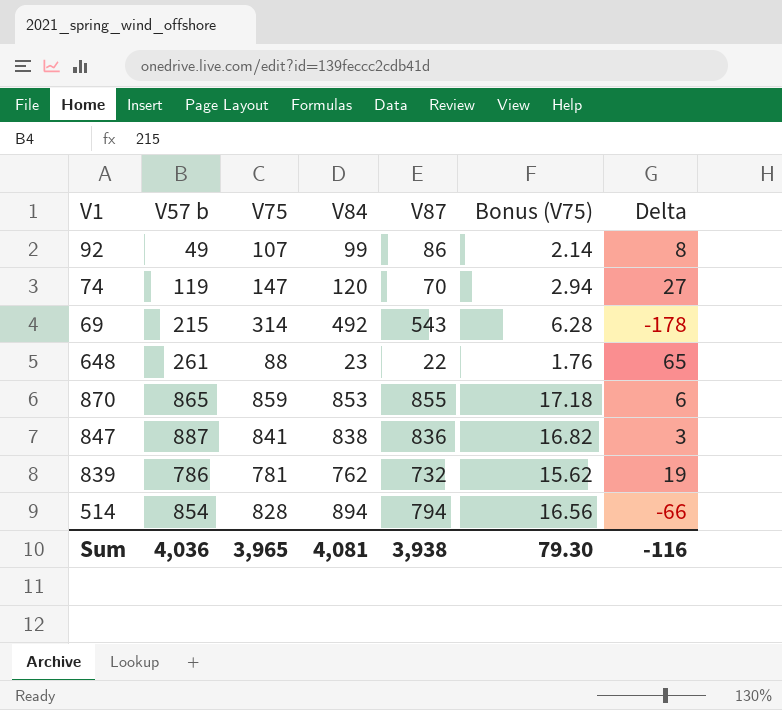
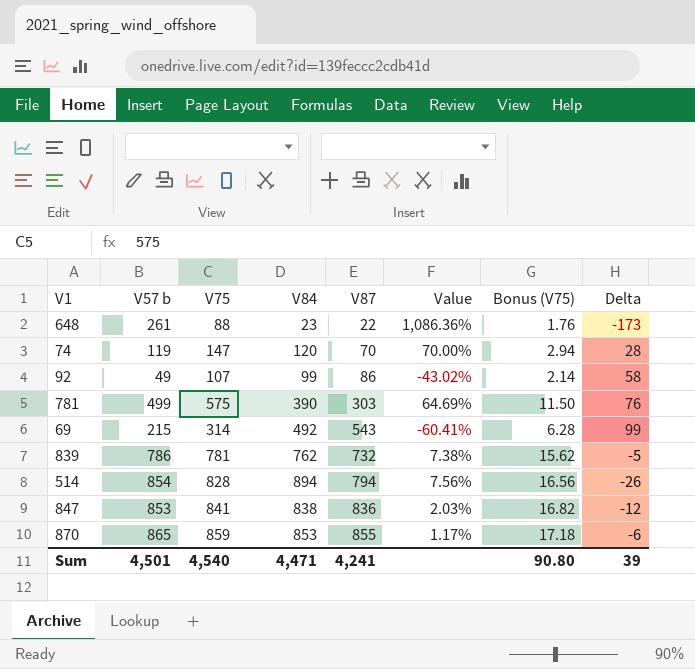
row order: none -> V87 ascending
column Value | formula: none -> ([V57 b] - [V87]) / [V87]
column Delta | formula: [V75] - [V84] -> [V75] - [V57 b]
row 781: none -> 499 | 575 | 390 | 303 | 64.69% | 11.50 | 76
847 | V57 b: 887 -> 853
Sum | V57 b: 4,036 -> 4,501
Sum | V75: 3,965 -> 4,540
Sum | V84: 4,081 -> 4,471
Sum | V87: 3,938 -> 4,241
Sum | Bonus (V75): 79.30 -> 90.80
Sum | Delta: -116 -> 39

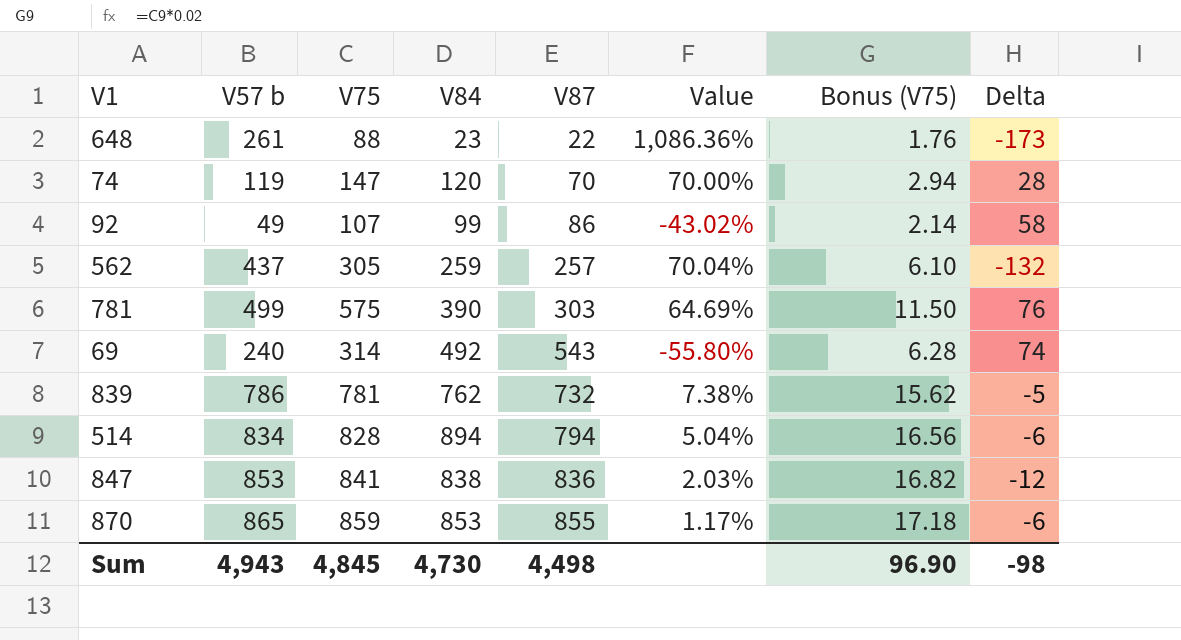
row 562: none -> 437 | 305 | 259 | 257 | 70.04% | 6.10 | -132
69 | V57 b: 215 -> 240
69 | Value: -60.41% -> -55.80%
69 | Delta: 99 -> 74
514 | V57 b: 854 -> 834
514 | Value: 7.56% -> 5.04%
514 | Delta: -26 -> -6
Sum | V57 b: 4,501 -> 4,943
Sum | V75: 4,540 -> 4,845
Sum | V84: 4,471 -> 4,730
Sum | V87: 4,241 -> 4,498
Sum | Bonus (V75): 90.80 -> 96.90
Sum | Delta: 39 -> -98

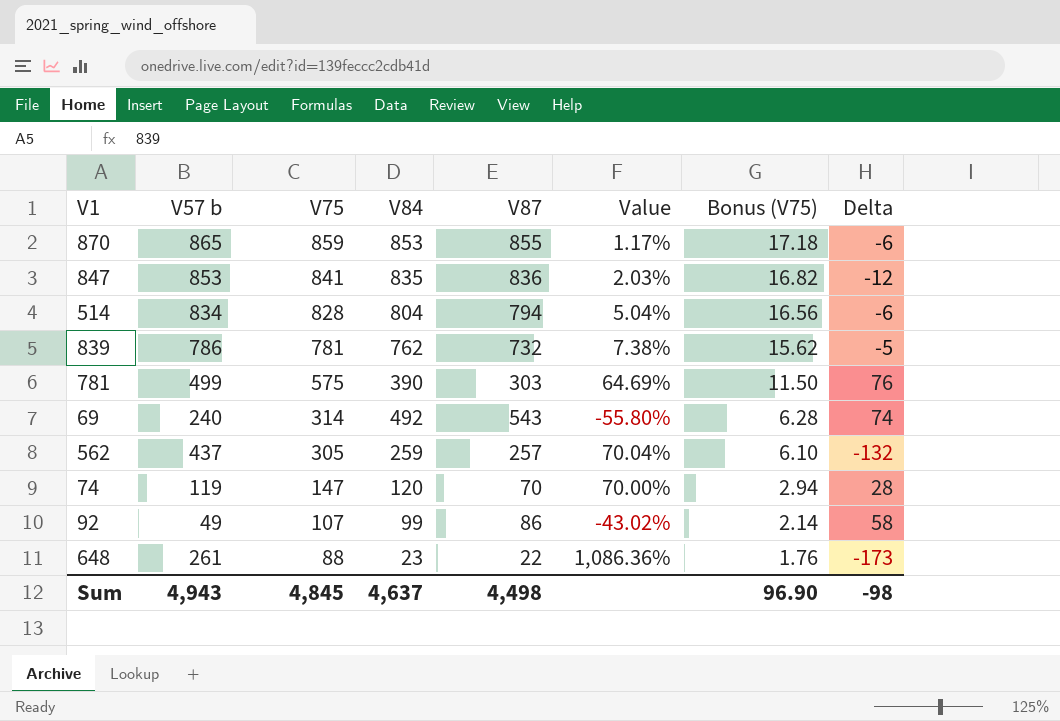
row order: V87 ascending -> V75 descending
847 | V84: 838 -> 835
514 | V84: 894 -> 804
Sum | V84: 4,730 -> 4,637

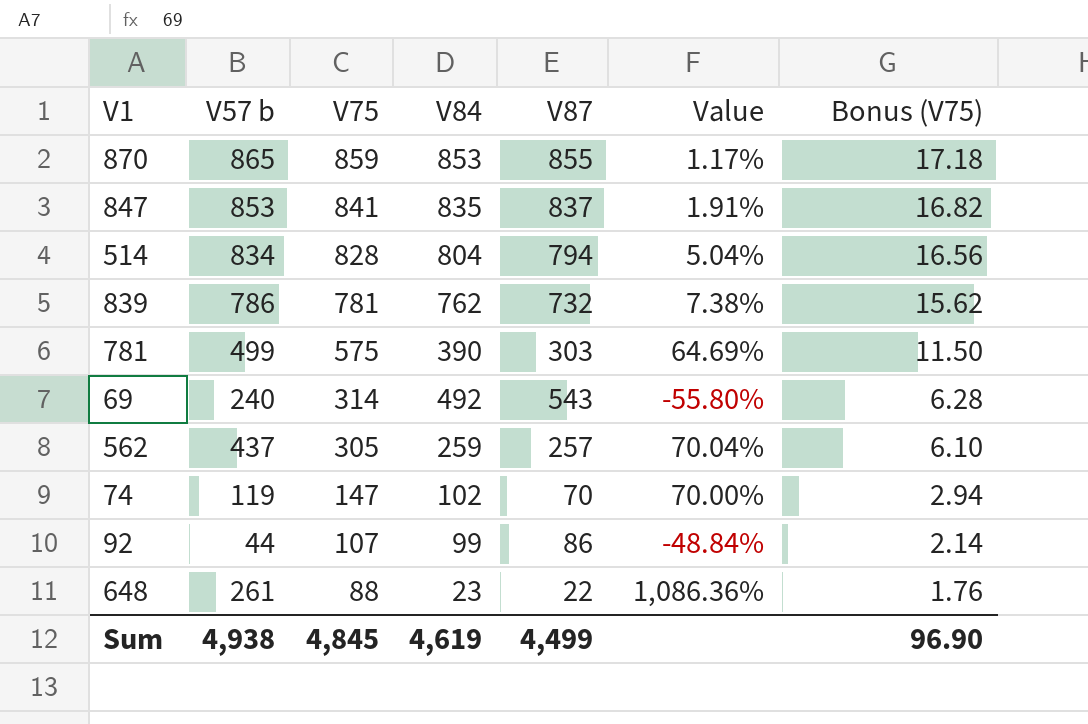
column Delta | formula: [V75] - [V57 b] -> none
847 | V87: 836 -> 837
847 | Value: 2.03% -> 1.91%
74 | V84: 120 -> 102
92 | V57 b: 49 -> 44
92 | Value: -43.02% -> -48.84%
Sum | V57 b: 4,943 -> 4,938
Sum | V84: 4,637 -> 4,619
Sum | V87: 4,498 -> 4,499

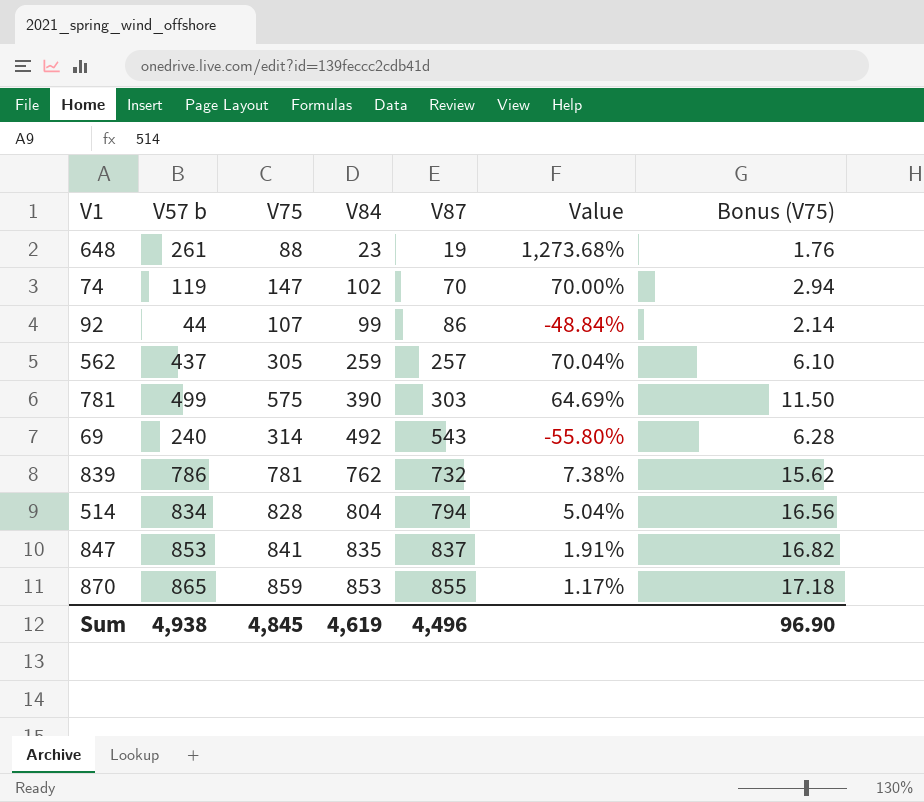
row order: V75 descending -> V87 ascending
648 | V87: 22 -> 19
648 | Value: 1,086.36% -> 1,273.68%
Sum | V87: 4,499 -> 4,496

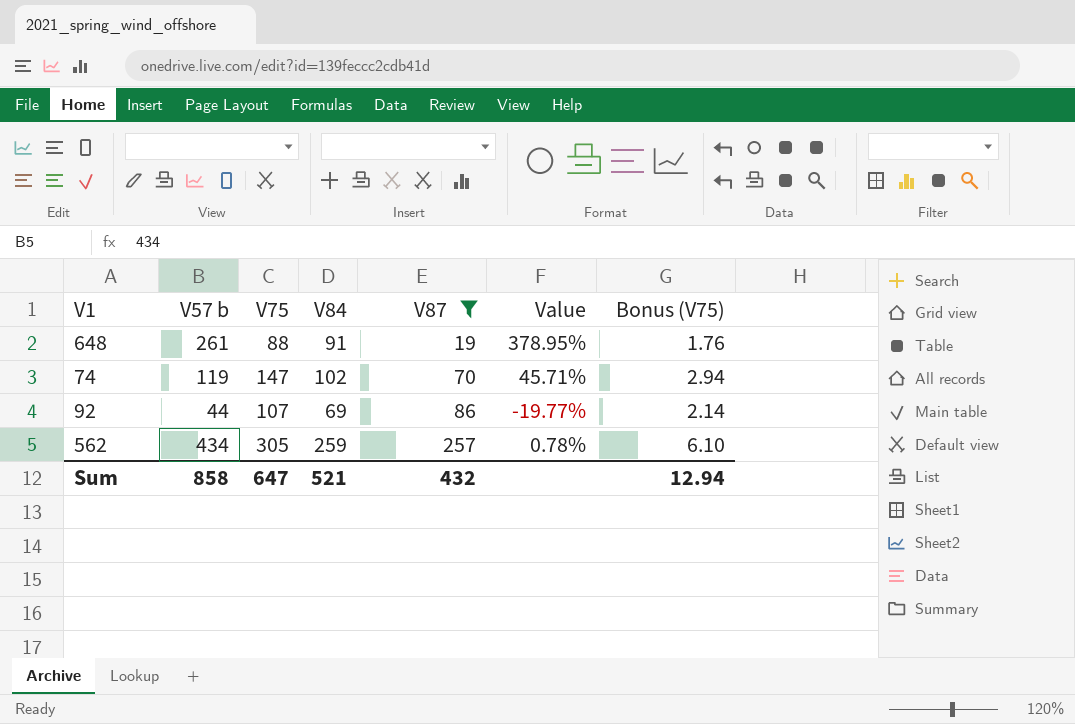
filter: none -> V87 <= 257
column Value | formula: ([V57 b] - [V87]) / [V87] -> ([V84] - [V87]) / [V87]
648 | V84: 23 -> 91
92 | V84: 99 -> 69
562 | V57 b: 437 -> 434
Sum | V57 b: 4,938 -> 858
Sum | V75: 4,845 -> 647
Sum | V84: 4,619 -> 521
Sum | V87: 4,496 -> 432
Sum | Bonus (V75): 96.90 -> 12.94

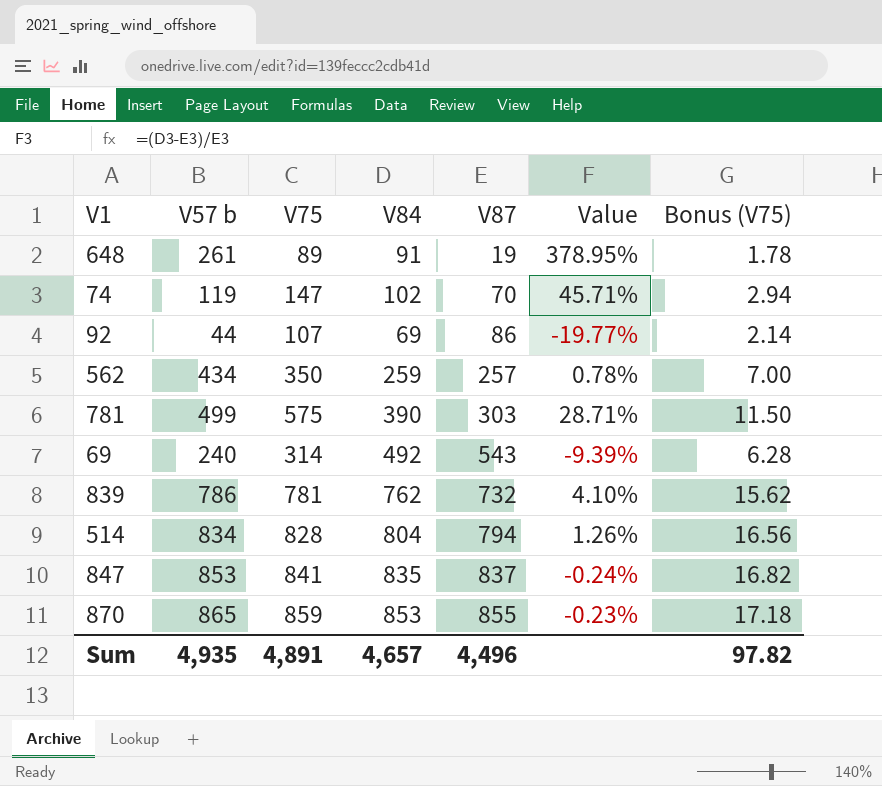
filter: V87 <= 257 -> none
648 | V75: 88 -> 89
648 | Bonus (V75): 1.76 -> 1.78
562 | V75: 305 -> 350
562 | Bonus (V75): 6.10 -> 7.00
Sum | V57 b: 858 -> 4,935
Sum | V75: 647 -> 4,891
Sum | V84: 521 -> 4,657
Sum | V87: 432 -> 4,496
Sum | Bonus (V75): 12.94 -> 97.82

